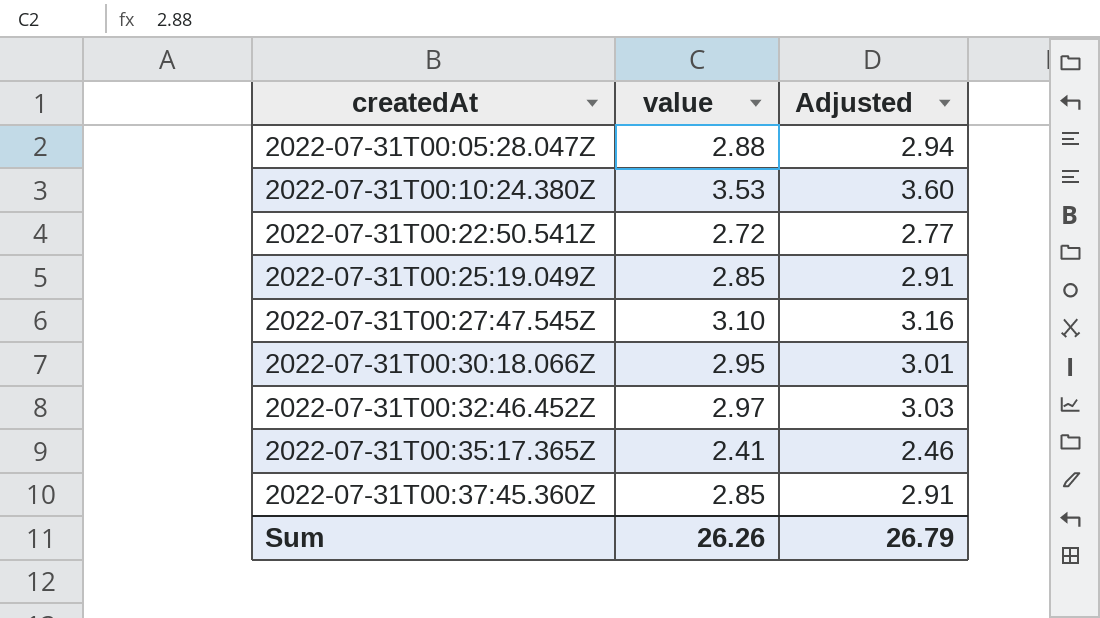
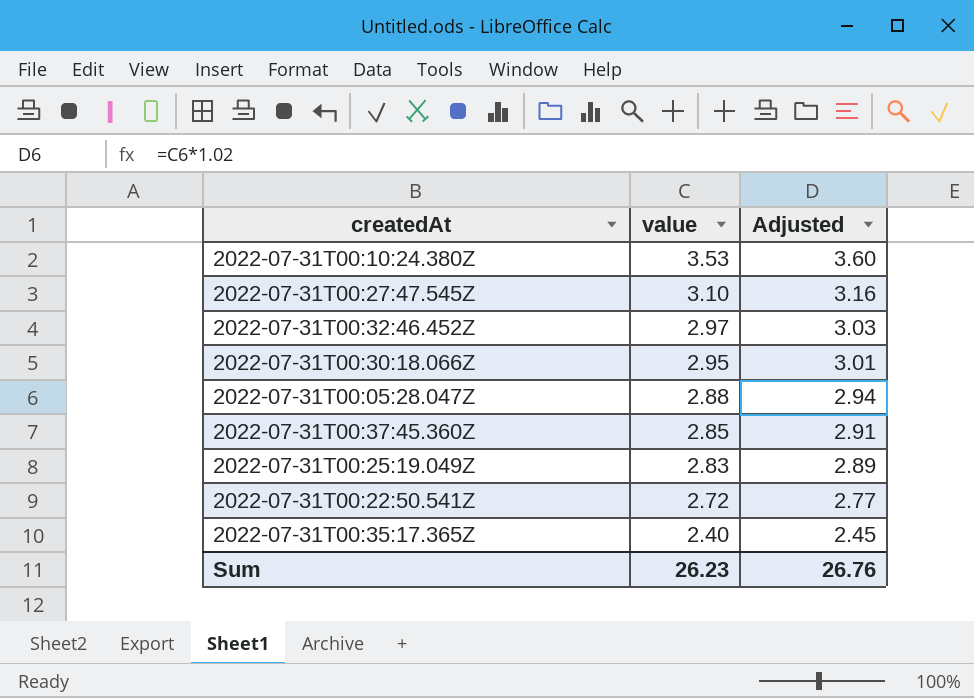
row order: createdAt ascending -> value descending
2022-07-31T00:25:19.049Z | value: 2.85 -> 2.83
2022-07-31T00:25:19.049Z | Adjusted: 2.91 -> 2.89
2022-07-31T00:35:17.365Z | value: 2.41 -> 2.40
2022-07-31T00:35:17.365Z | Adjusted: 2.46 -> 2.45
Sum | value: 26.26 -> 26.23
Sum | Adjusted: 26.79 -> 26.76

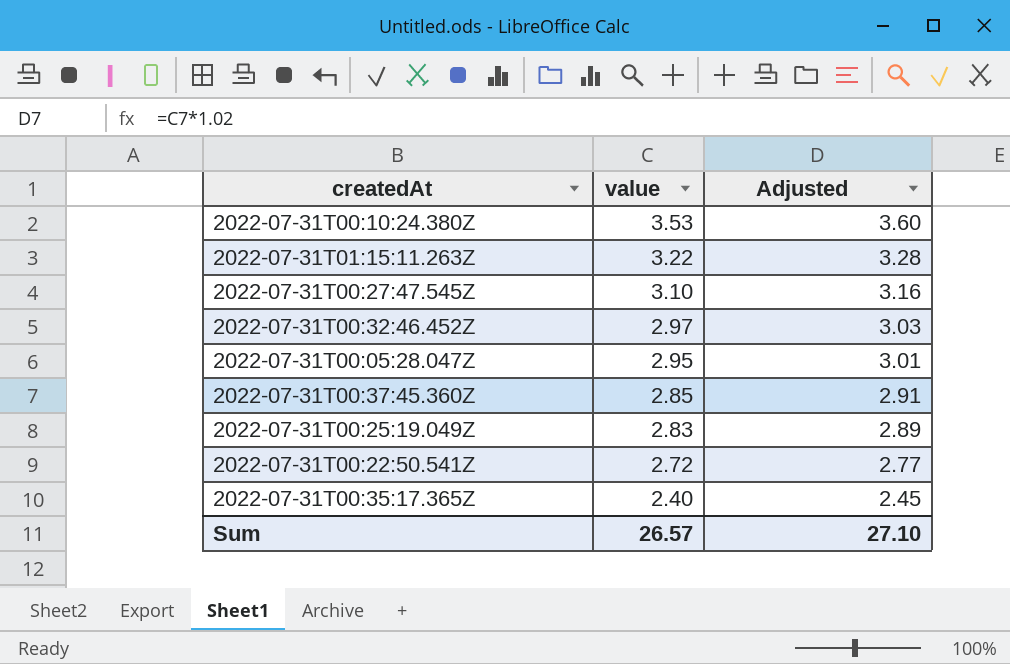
row 2022-07-31T00:30:18.066Z: 2.95 | 3.01 -> none
row 2022-07-31T01:15:11.263Z: none -> 3.22 | 3.28
2022-07-31T00:05:28.047Z | value: 2.88 -> 2.95
2022-07-31T00:05:28.047Z | Adjusted: 2.94 -> 3.01
Sum | value: 26.23 -> 26.57
Sum | Adjusted: 26.76 -> 27.10

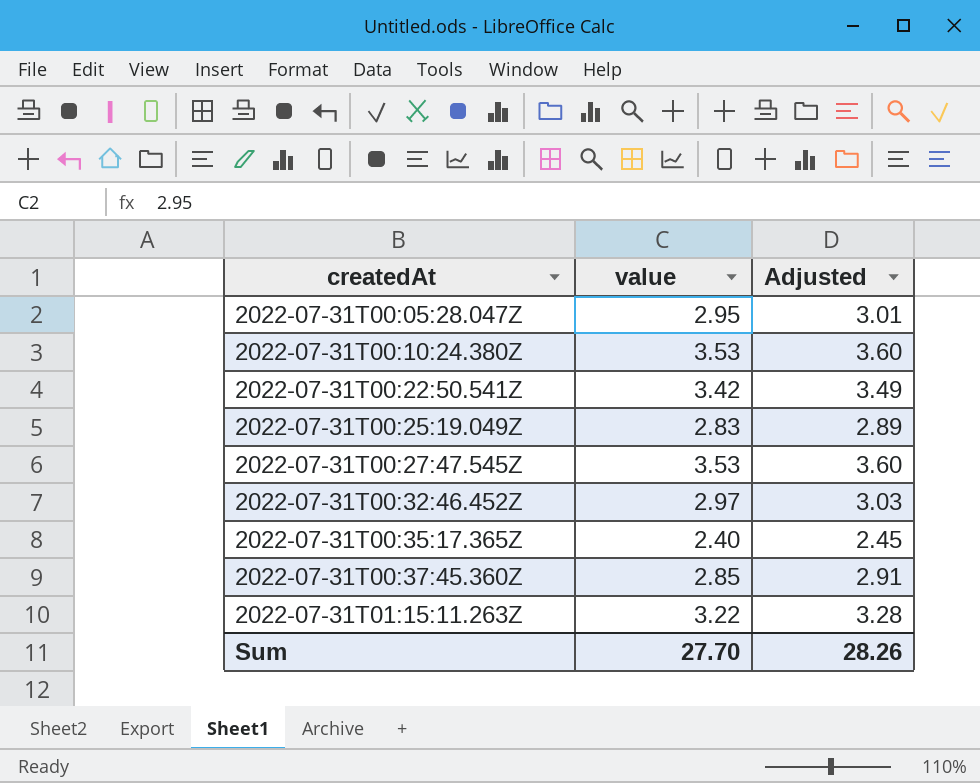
row order: value descending -> createdAt ascending
2022-07-31T00:22:50.541Z | value: 2.72 -> 3.42
2022-07-31T00:22:50.541Z | Adjusted: 2.77 -> 3.49
2022-07-31T00:27:47.545Z | value: 3.10 -> 3.53
2022-07-31T00:27:47.545Z | Adjusted: 3.16 -> 3.60
Sum | value: 26.57 -> 27.70
Sum | Adjusted: 27.10 -> 28.26

